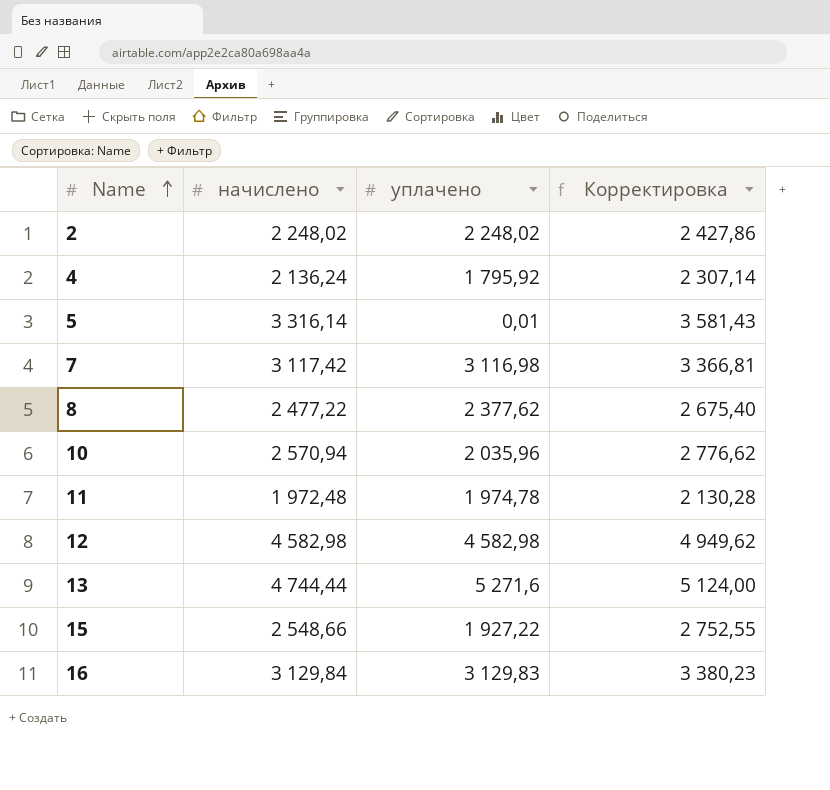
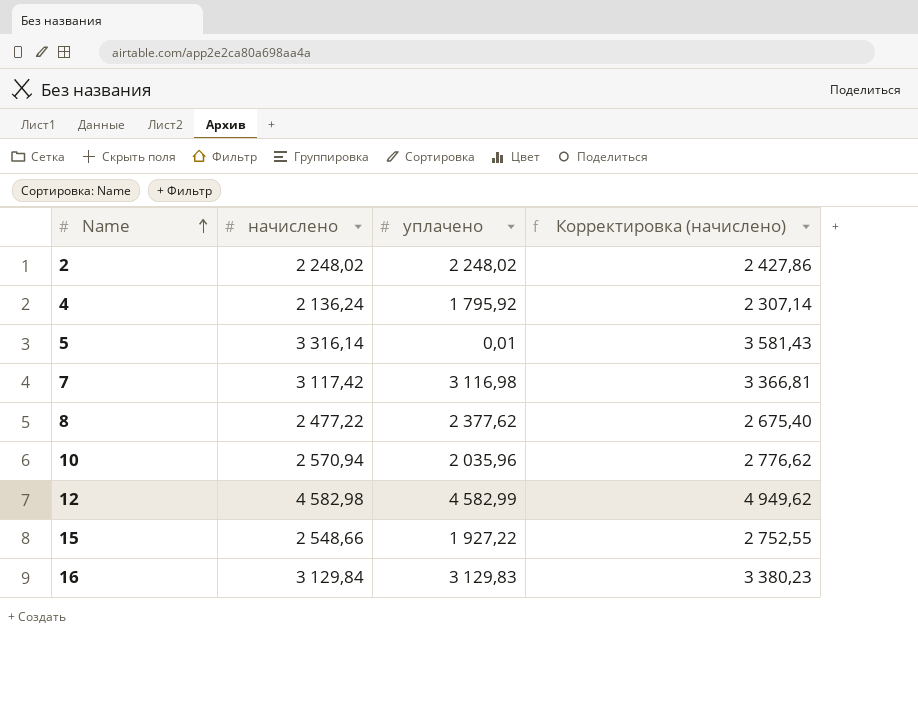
column name: Корректировка -> Корректировка (начислено)
row 11: 1 972,48 | 1 974,78 | 2 130,28 -> none
row 13: 4 744,44 | 5 271,6 | 5 124,00 -> none
12 | уплачено: 4 582,98 -> 4 582,99

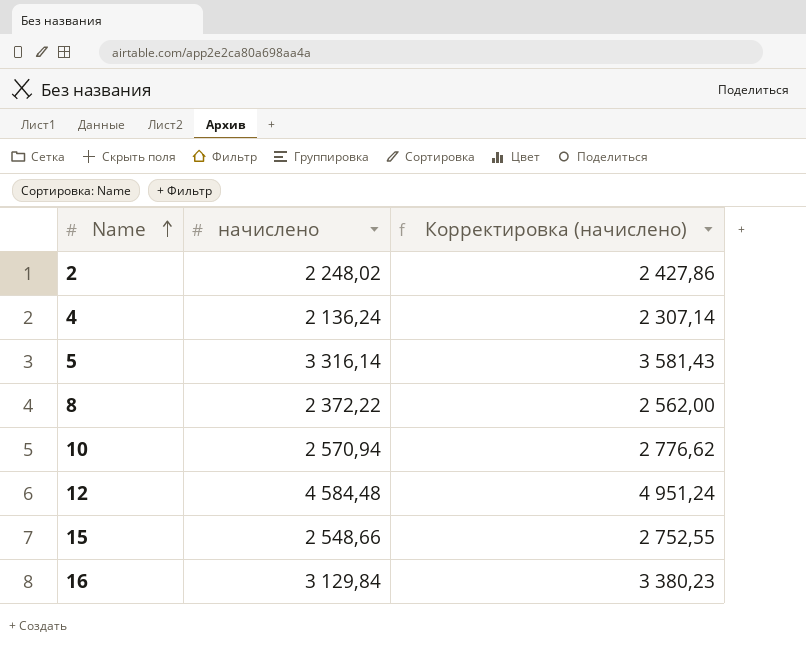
column уплачено | position: 3 -> none
row 7: 3 117,42 | 3 116,98 | 3 366,81 -> none
8 | начислено: 2 477,22 -> 2 372,22
8 | Корректировка (начислено): 2 675,40 -> 2 562,00
12 | начислено: 4 582,98 -> 4 584,48
12 | Корректировка (начислено): 4 949,62 -> 4 951,24

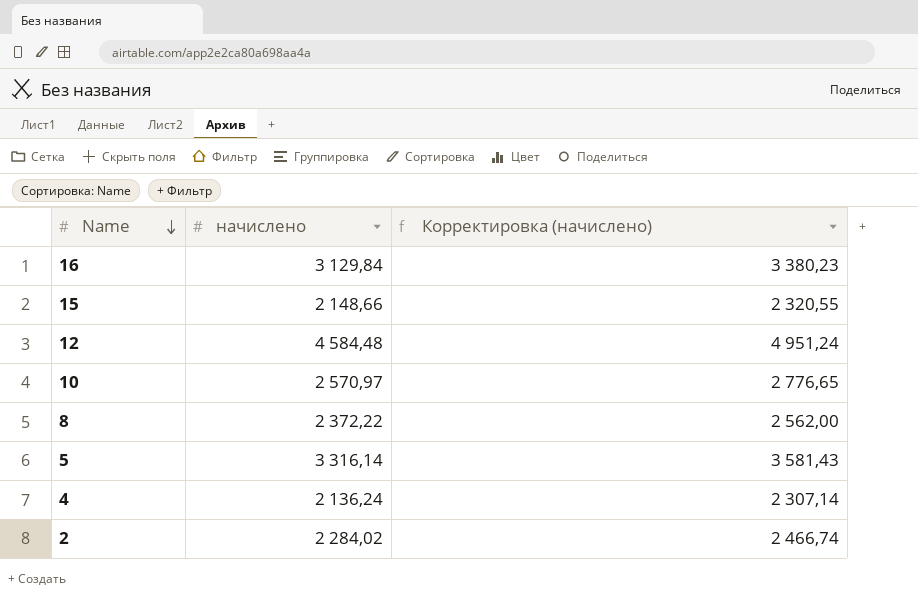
row order: Name ascending -> Name descending
15 | начислено: 2 548,66 -> 2 148,66
15 | Корректировка (начислено): 2 752,55 -> 2 320,55
10 | начислено: 2 570,94 -> 2 570,97
10 | Корректировка (начислено): 2 776,62 -> 2 776,65
2 | начислено: 2 248,02 -> 2 284,02
2 | Корректировка (начислено): 2 427,86 -> 2 466,74

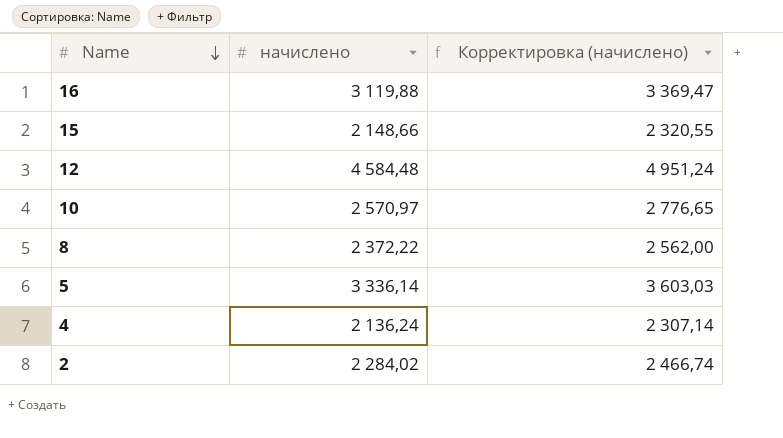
16 | начислено: 3 129,84 -> 3 119,88
16 | Корректировка (начислено): 3 380,23 -> 3 369,47
5 | начислено: 3 316,14 -> 3 336,14
5 | Корректировка (начислено): 3 581,43 -> 3 603,03

